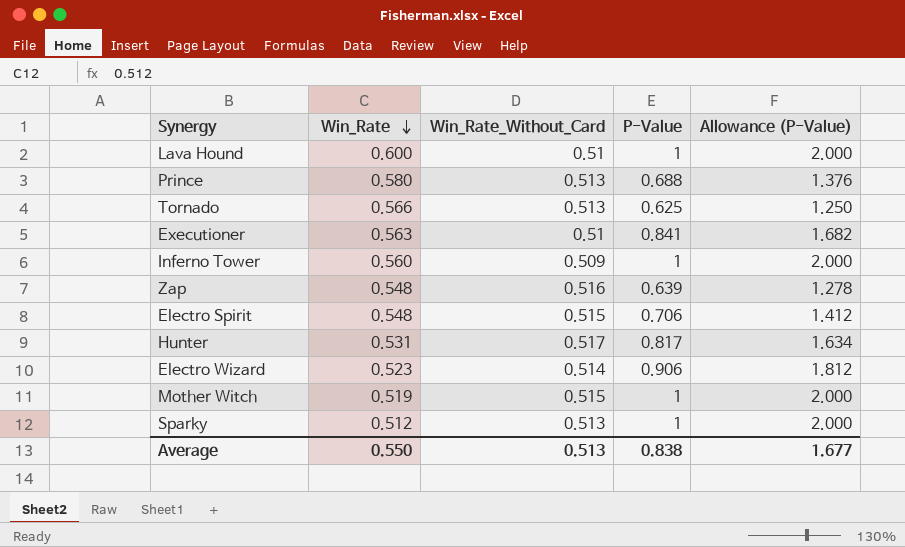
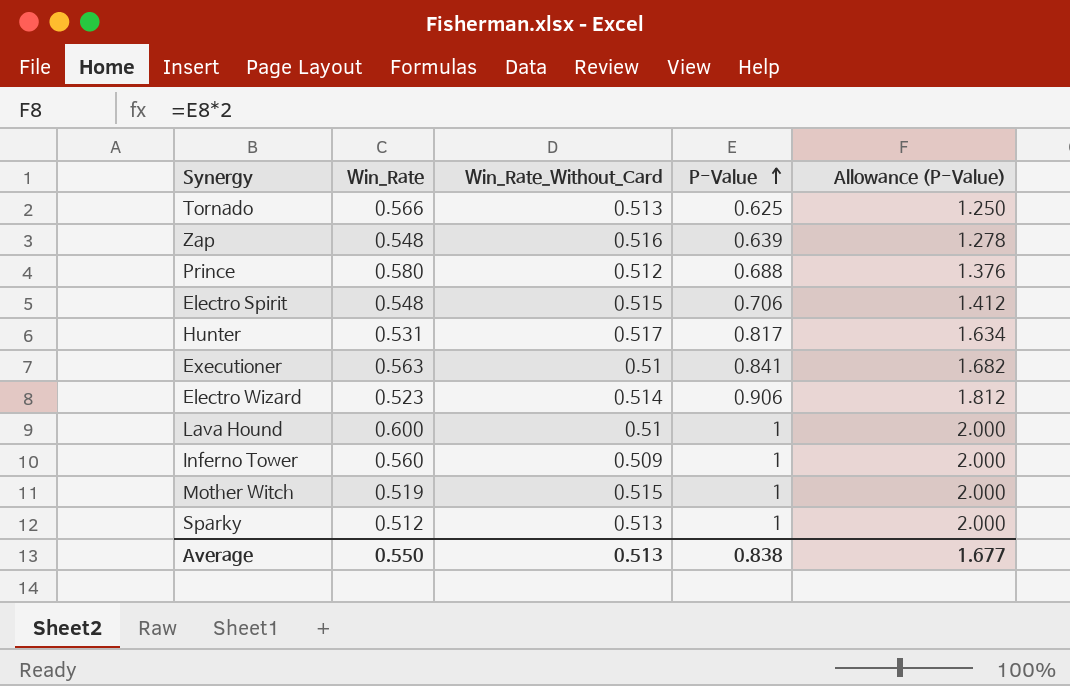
row order: Win_Rate descending -> P-Value ascending
Prince | Win_Rate_Without_Card: 0.513 -> 0.512

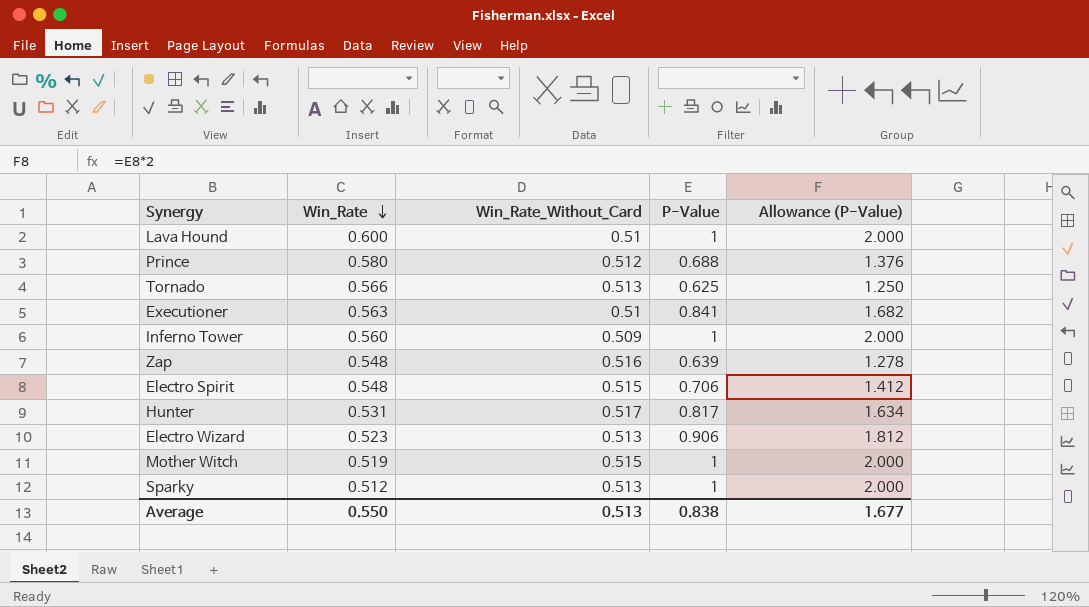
row order: P-Value ascending -> Win_Rate descending
Electro Wizard | Win_Rate_Without_Card: 0.514 -> 0.513

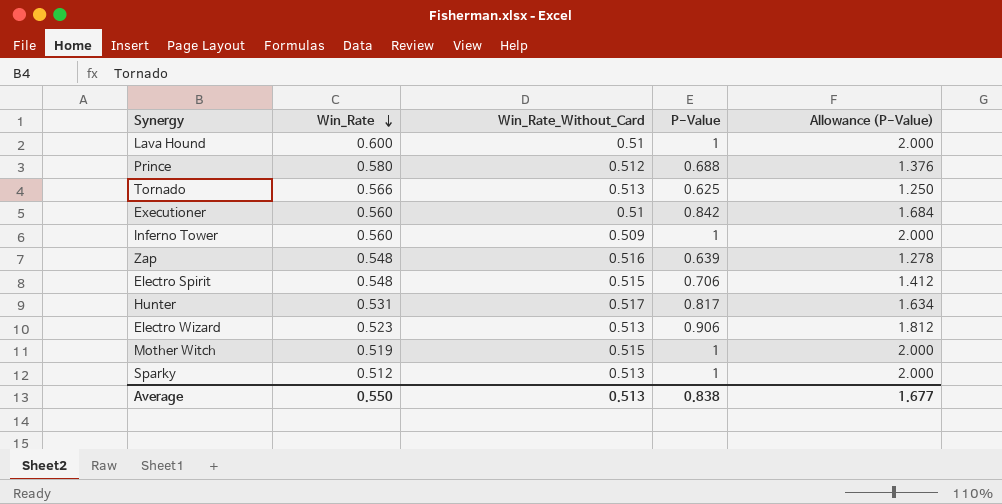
Executioner | Win_Rate: 0.563 -> 0.560
Executioner | P-Value: 0.841 -> 0.842
Executioner | Allowance (P-Value): 1.682 -> 1.684

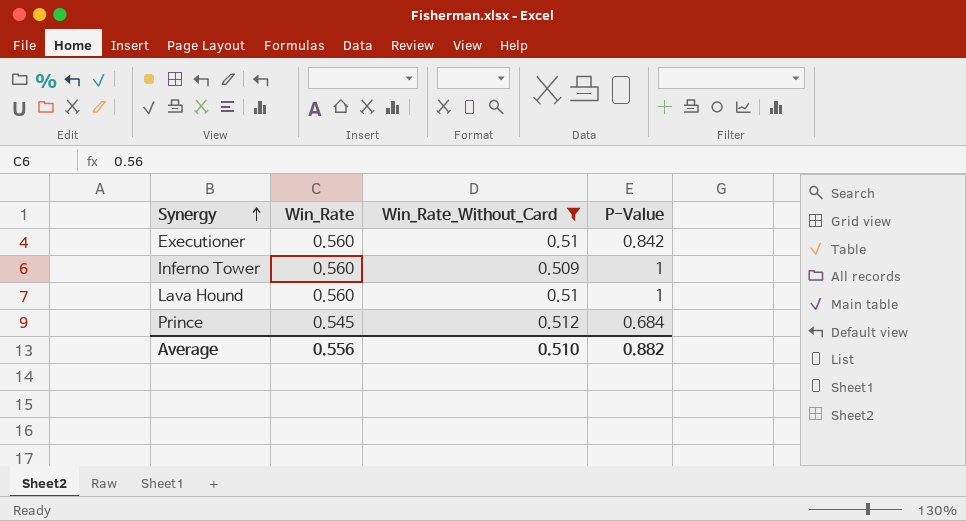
filter: none -> Win_Rate_Without_Card <= 0.512
row order: Win_Rate descending -> Synergy ascending
column Allowance (P-Value) | formula: [P-Value] * 2 -> none
Lava Hound | Win_Rate: 0.600 -> 0.560
Prince | Win_Rate: 0.580 -> 0.545
Prince | P-Value: 0.688 -> 0.684
Average | Win_Rate: 0.550 -> 0.556
Average | Win_Rate_Without_Card: 0.513 -> 0.510
Average | P-Value: 0.838 -> 0.882

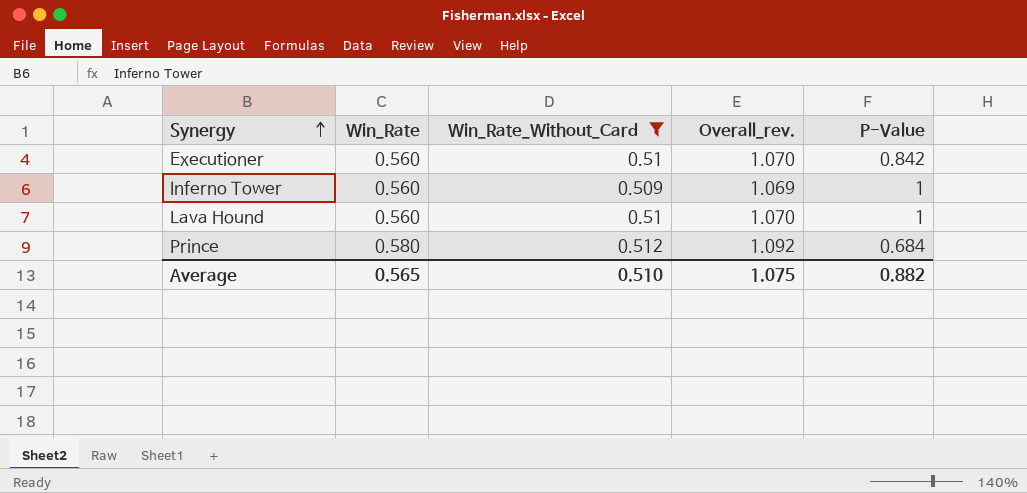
column Overall_rev. | formula: none -> [Win_Rate] + [Win_Rate_Without_Card]
Prince | Win_Rate: 0.545 -> 0.580
Average | Win_Rate: 0.556 -> 0.565

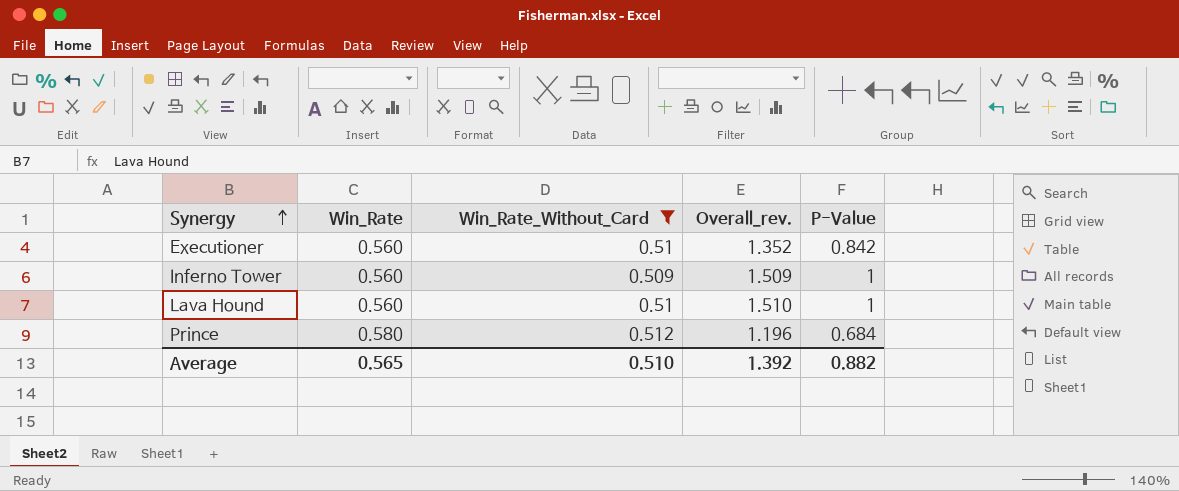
column Overall_rev. | formula: [Win_Rate] + [Win_Rate_Without_Card] -> [Win_Rate_Without_Card] + [P-Value]
Average | Overall_rev.: 1.075 -> 1.392

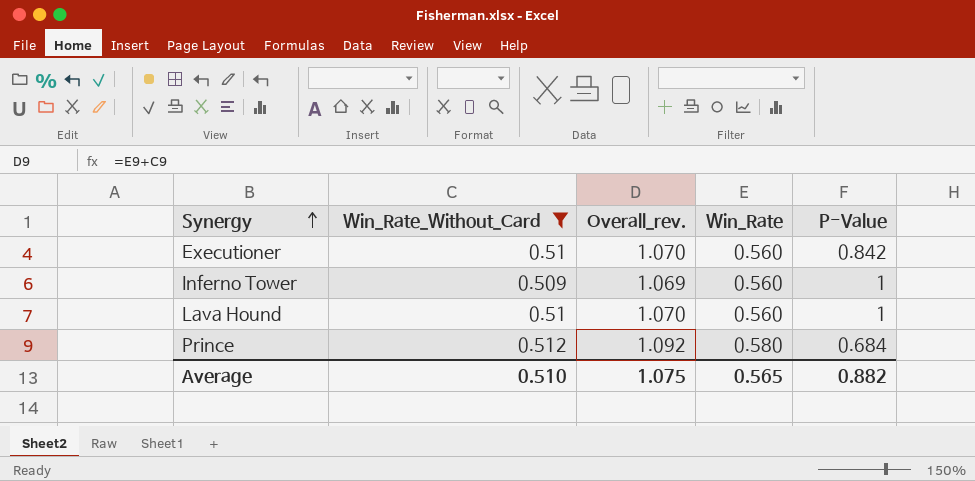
column Overall_rev. | formula: [Win_Rate_Without_Card] + [P-Value] -> [Win_Rate_Without_Card] + [Win_Rate]
column Win_Rate | position: 2 -> 4
Average | Overall_rev.: 1.392 -> 1.075

